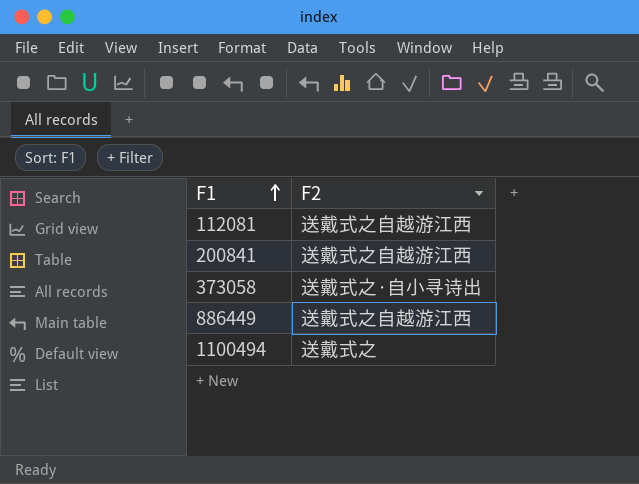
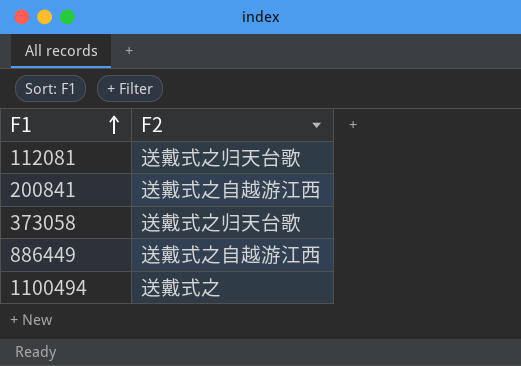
112081 | F2: 送戴式之自越游江西 -> 送戴式之归天台歌
373058 | F2: 送戴式之·自小寻诗出 -> 送戴式之归天台歌

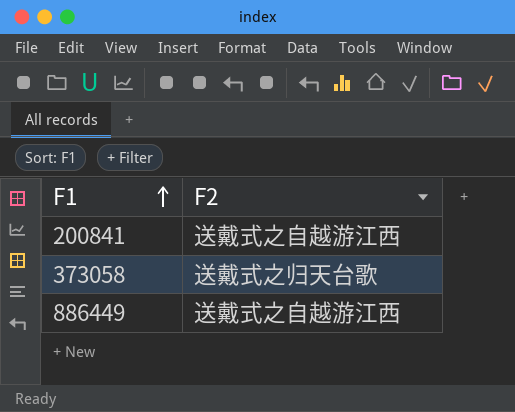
row 112081: 送戴式之归天台歌 -> none
row 1100494: 送戴式之 -> none

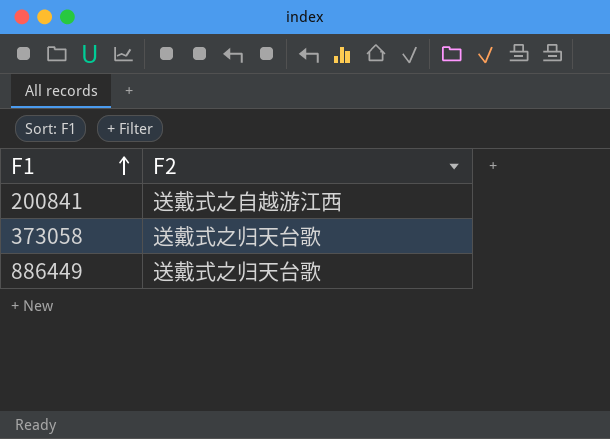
886449 | F2: 送戴式之自越游江西 -> 送戴式之归天台歌

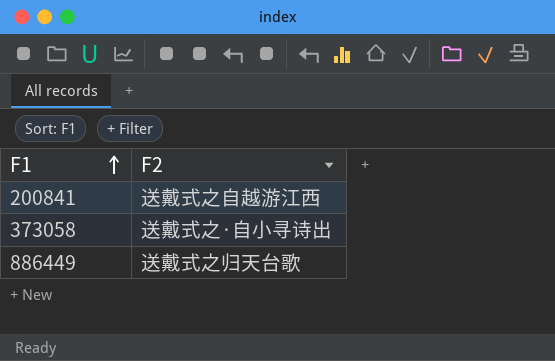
373058 | F2: 送戴式之归天台歌 -> 送戴式之·自小寻诗出

